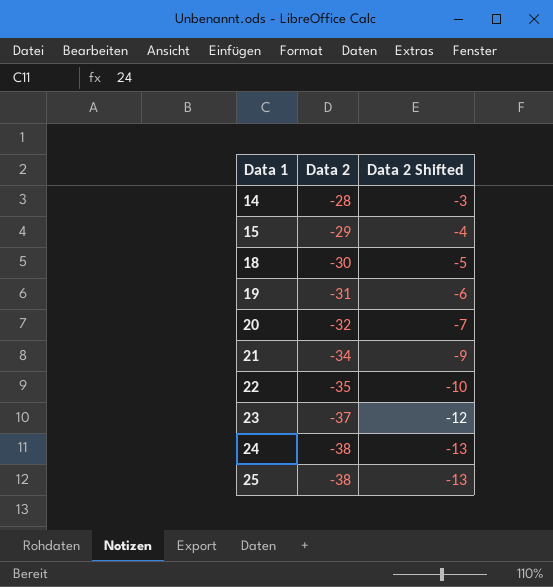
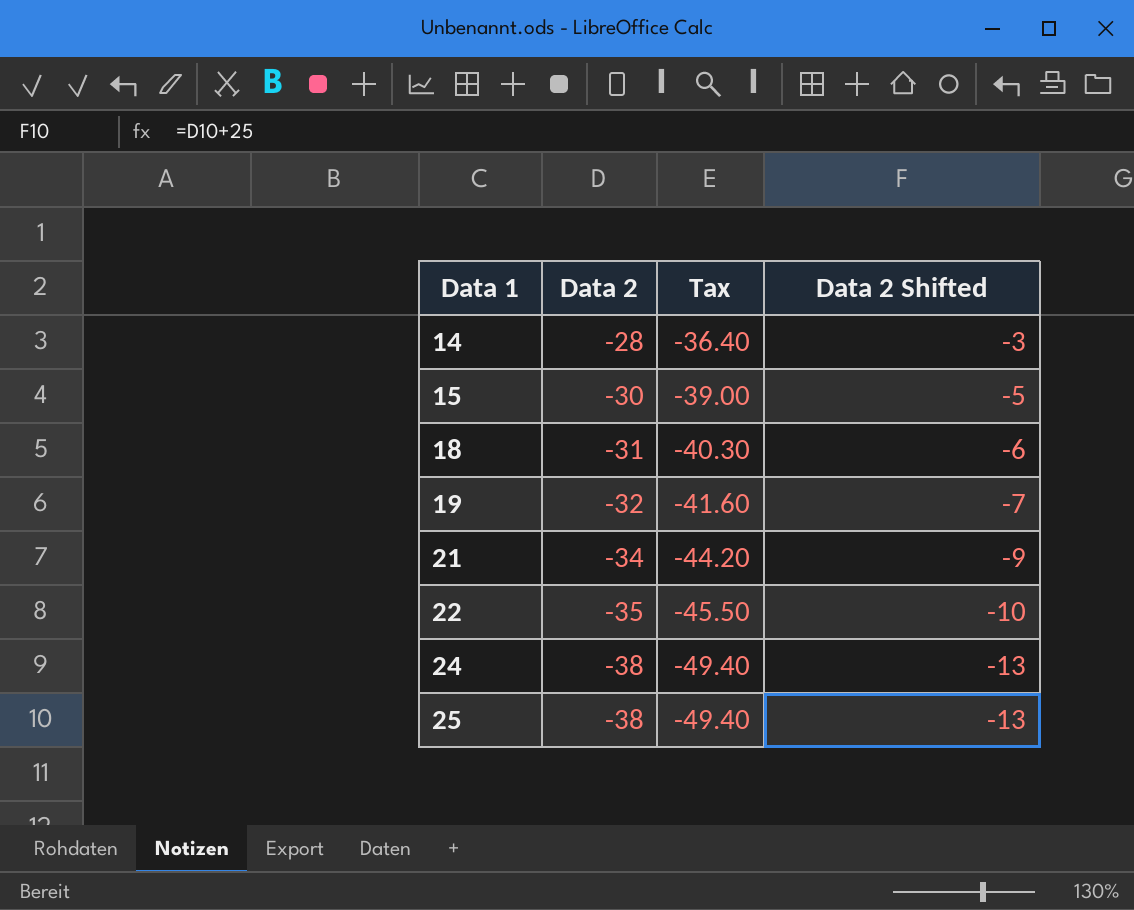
column Tax | formula: none -> [Data 2] * 1.3
row 20: -32 | -7 -> none
row 23: -37 | -12 -> none
15 | Data 2: -29 -> -30
15 | Data 2 Shifted: -4 -> -5
18 | Data 2: -30 -> -31
18 | Data 2 Shifted: -5 -> -6
19 | Data 2: -31 -> -32
19 | Data 2 Shifted: -6 -> -7

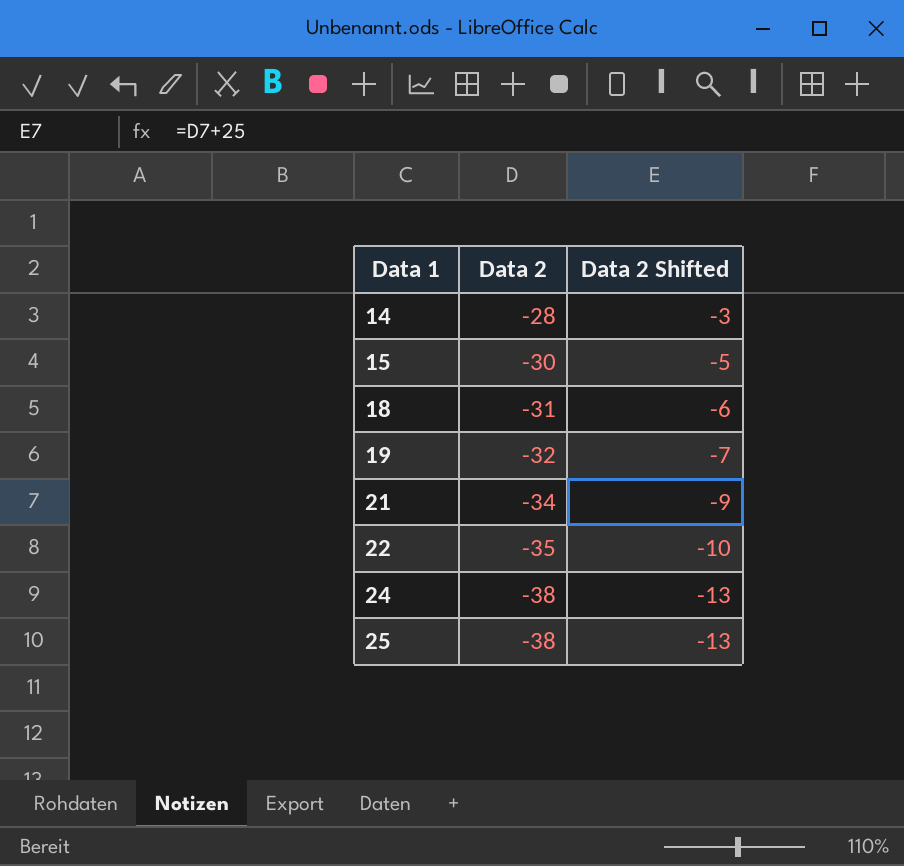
column Tax | formula: [Data 2] * 1.3 -> none

